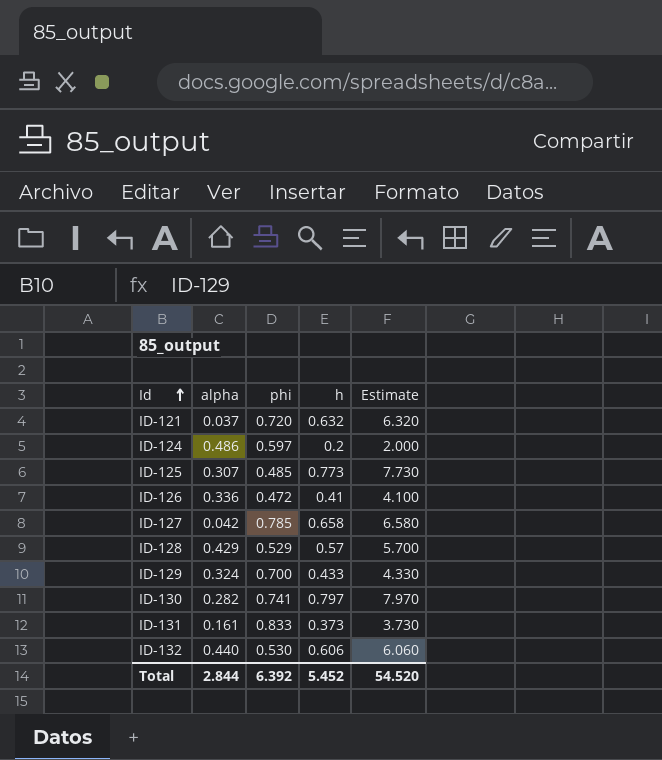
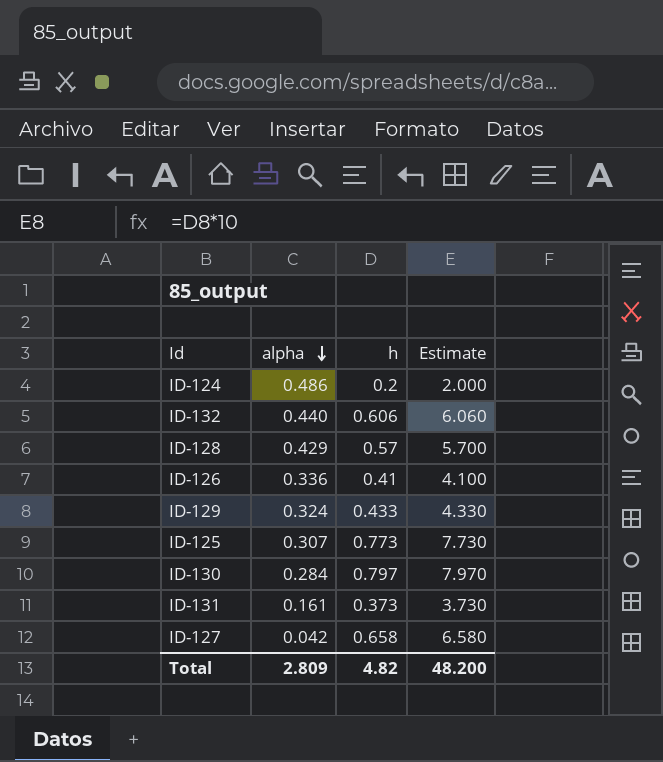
row order: Id ascending -> alpha descending
column phi | position: 3 -> none
row ID-121: 0.037 | 0.720 | 0.632 | 6.320 -> none
ID-130 | alpha: 0.282 -> 0.284
Total | alpha: 2.844 -> 2.809
Total | h: 5.452 -> 4.82
Total | Estimate: 54.520 -> 48.200

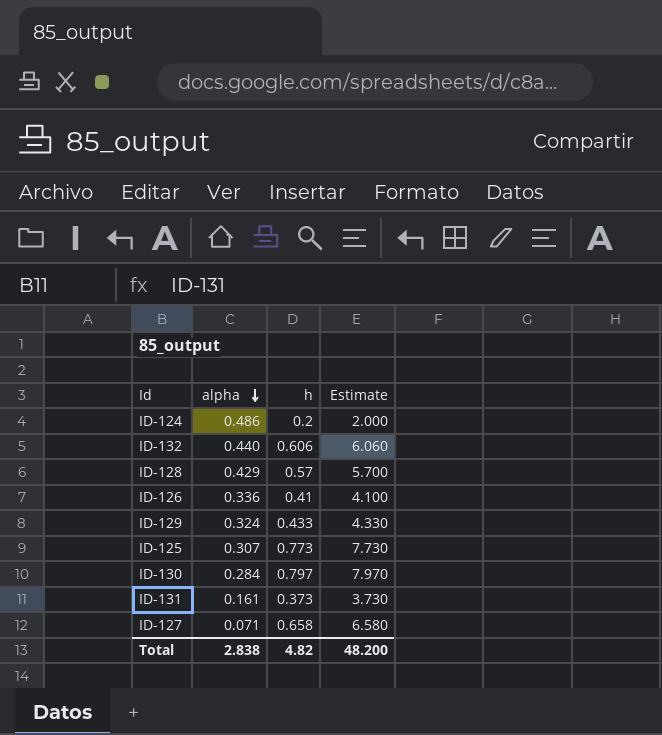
ID-127 | alpha: 0.042 -> 0.071
Total | alpha: 2.809 -> 2.838

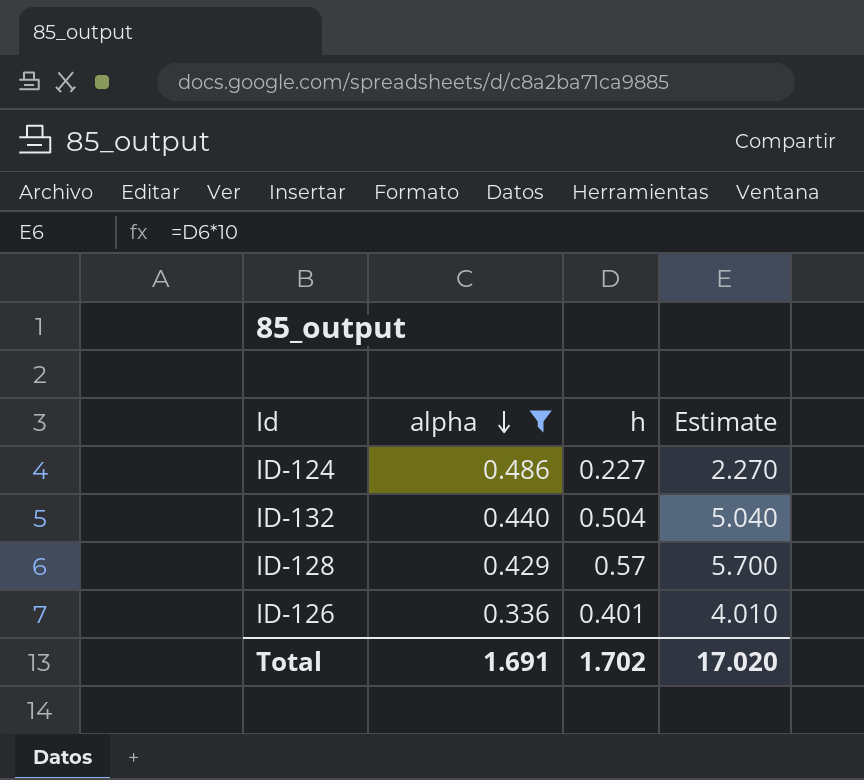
filter: none -> alpha >= 0.336
ID-124 | h: 0.2 -> 0.227
ID-124 | Estimate: 2.000 -> 2.270
ID-132 | h: 0.606 -> 0.504
ID-132 | Estimate: 6.060 -> 5.040
ID-126 | h: 0.41 -> 0.401
ID-126 | Estimate: 4.100 -> 4.010
Total | alpha: 2.838 -> 1.691
Total | h: 4.82 -> 1.702
Total | Estimate: 48.200 -> 17.020

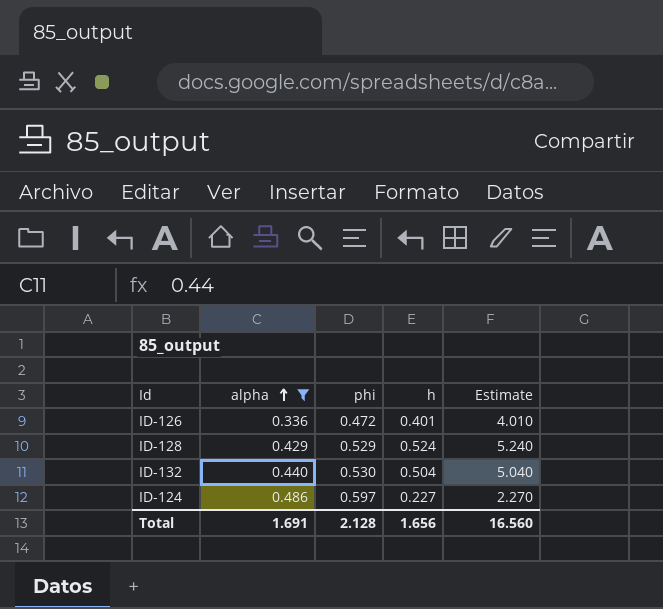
row order: alpha descending -> alpha ascending
column phi | position: none -> 3
ID-128 | h: 0.57 -> 0.524
ID-128 | Estimate: 5.700 -> 5.240
Total | h: 1.702 -> 1.656
Total | Estimate: 17.020 -> 16.560

